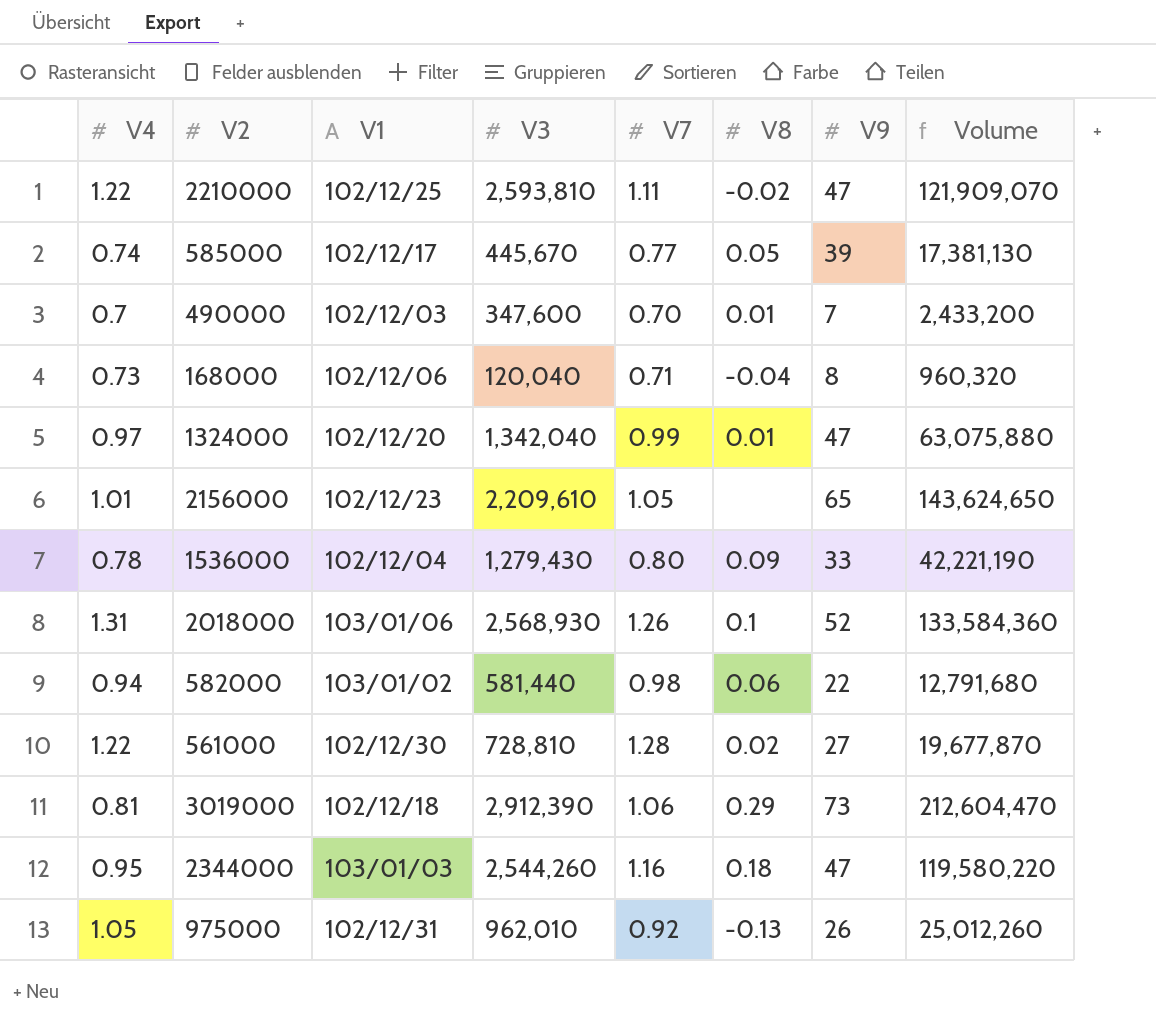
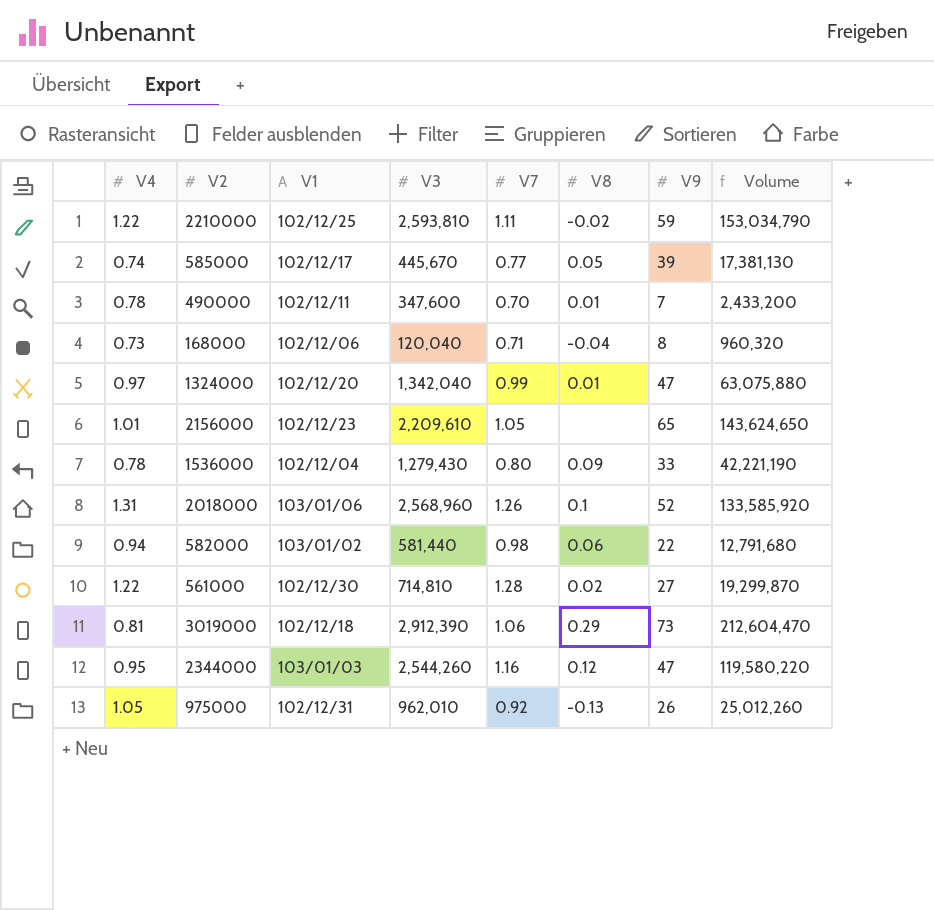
2210000 | V9: 47 -> 59
2210000 | Volume: 121,909,070 -> 153,034,790
490000 | V4: 0.7 -> 0.78
490000 | V1: 102/12/03 -> 102/12/11
2018000 | V3: 2,568,930 -> 2,568,960
2018000 | Volume: 133,584,360 -> 133,585,920
561000 | V3: 728,810 -> 714,810
561000 | Volume: 19,677,870 -> 19,299,870
2344000 | V8: 0.18 -> 0.12

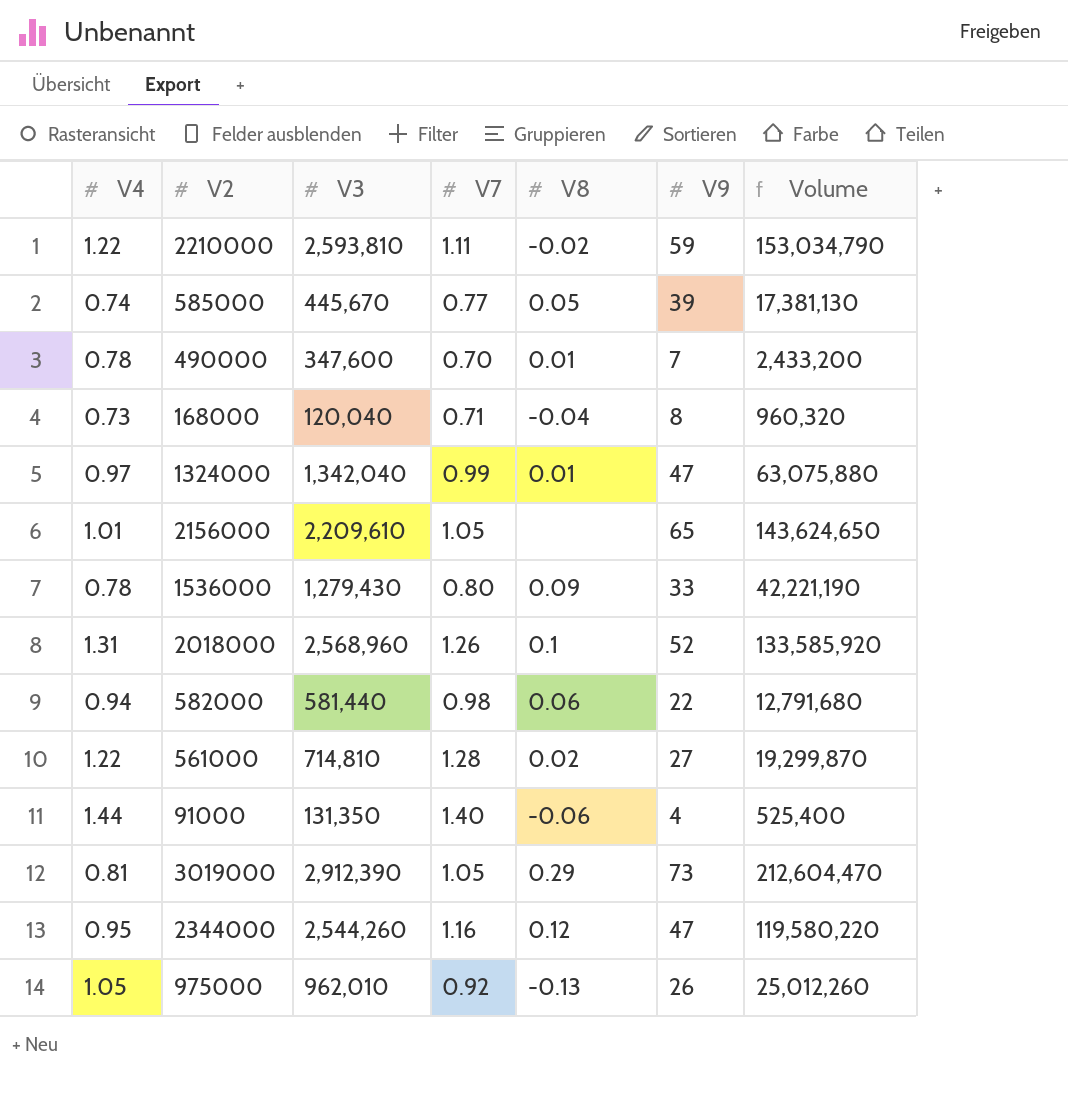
column V1 | position: 3 -> none
row 91000: none -> 1.44 | 131,350 | 1.40 | -0.06 | 4 | 525,400
3019000 | V7: 1.06 -> 1.05

